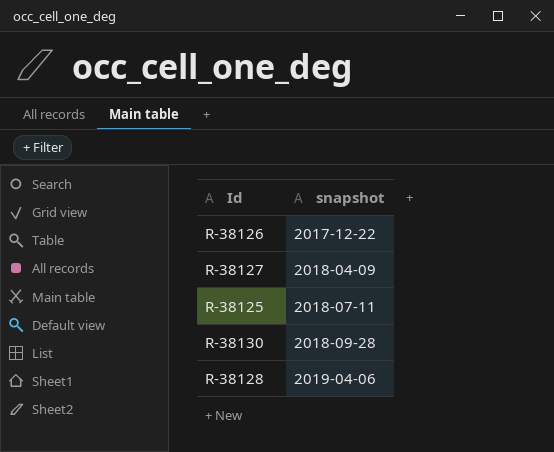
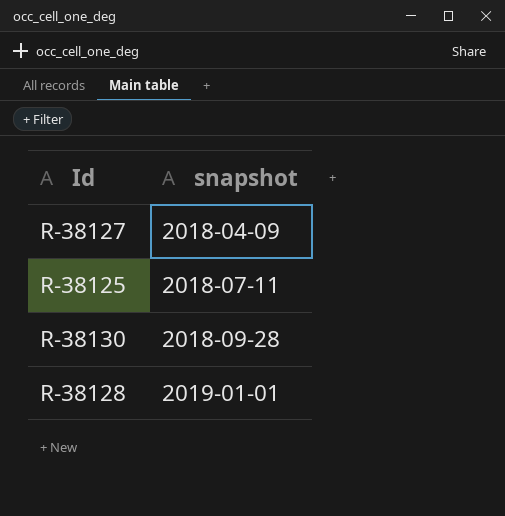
row R-38126: 2017-12-22 -> none
R-38128 | snapshot: 2019-04-06 -> 2019-01-01

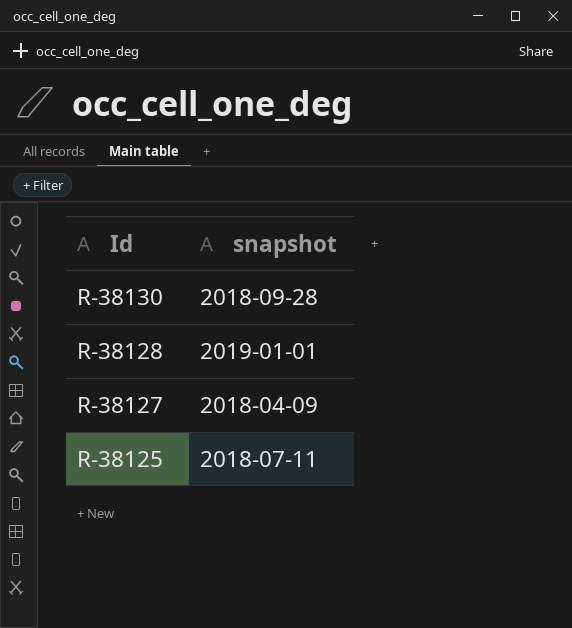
row order: snapshot ascending -> Id descending

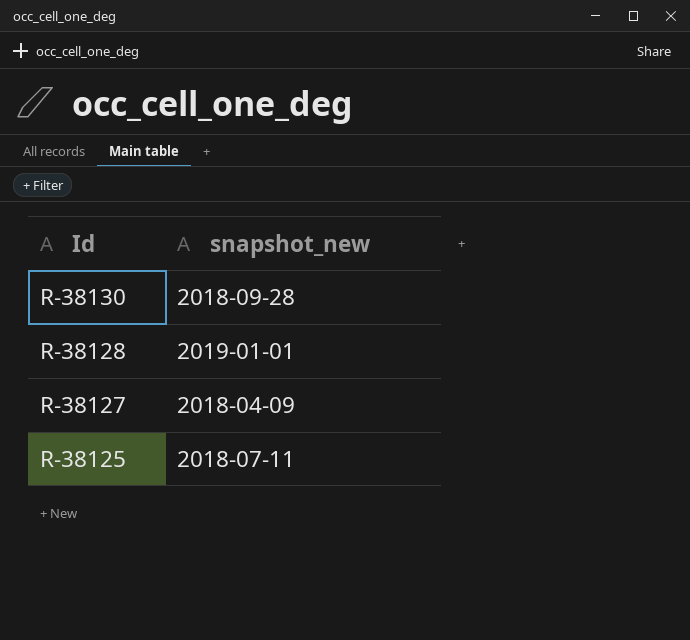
column name: snapshot -> snapshot_new

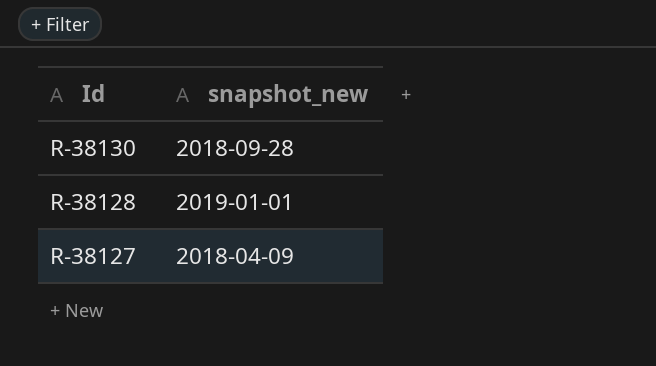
row R-38125: 2018-07-11 -> none

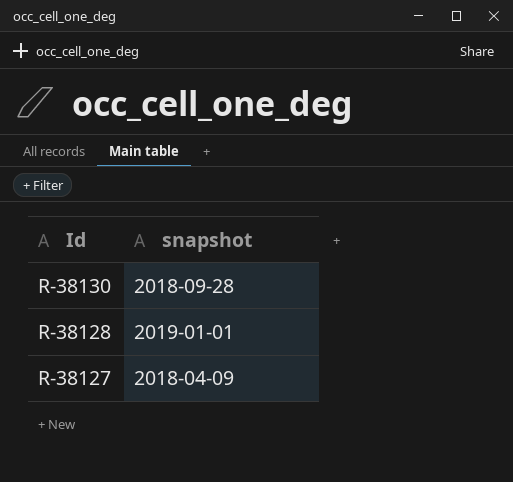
column name: snapshot_new -> snapshot

